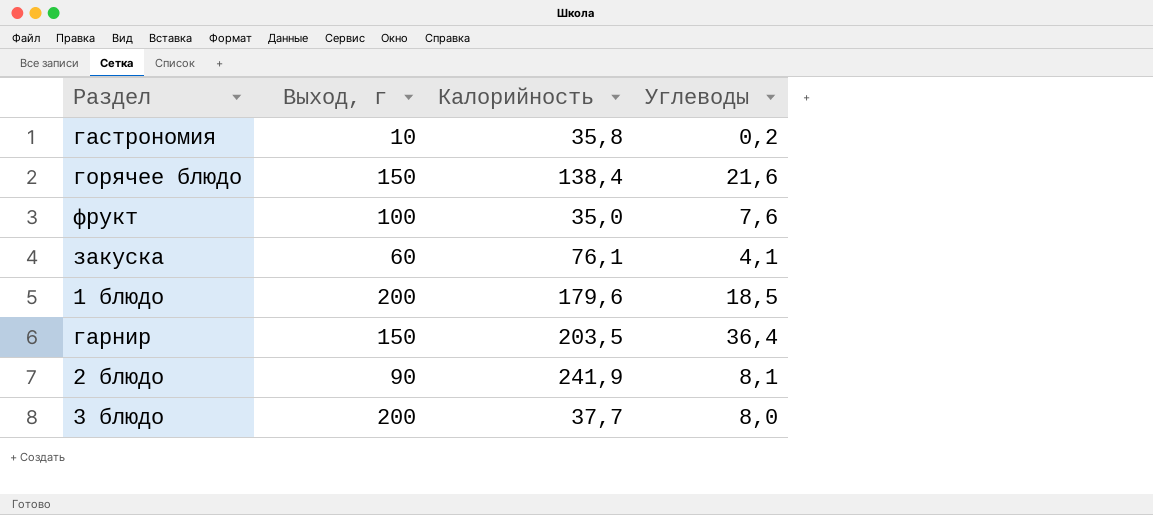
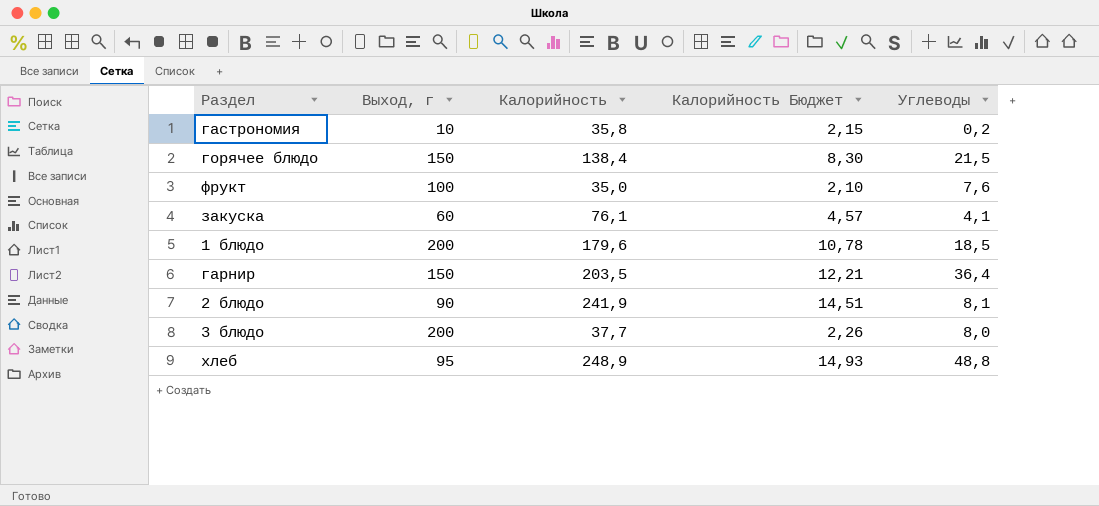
column Калорийность Бюджет | formula: none -> [Калорийность] * 0,06
горячее блюдо | Углеводы: 21,6 -> 21,5
row хлеб: none -> 95 | 248,9 | 14,93 | 48,8

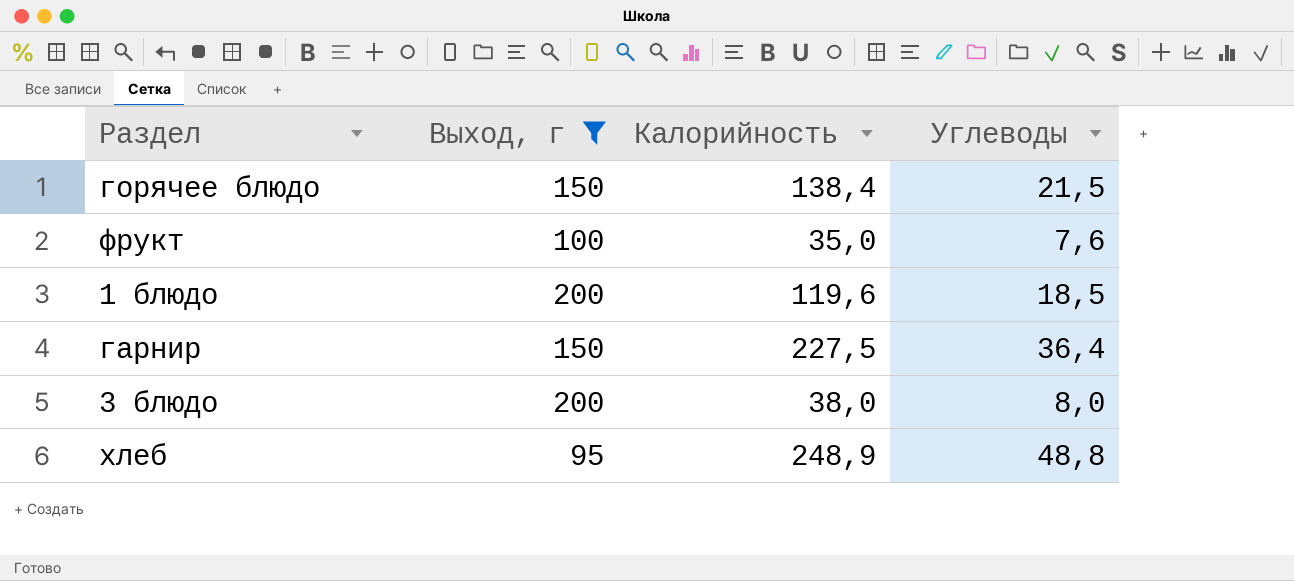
filter: none -> Выход, г >= 95
column Калорийность Бюджет | formula: [Калорийность] * 0,06 -> none
1 блюдо | Калорийность: 179,6 -> 119,6
гарнир | Калорийность: 203,5 -> 227,5
3 блюдо | Калорийность: 37,7 -> 38,0

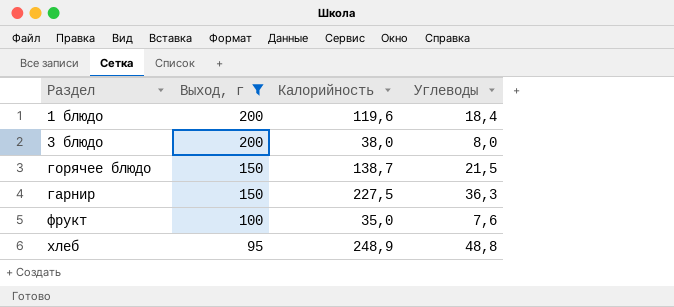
row order: none -> Выход, г descending
1 блюдо | Углеводы: 18,5 -> 18,4
горячее блюдо | Калорийность: 138,4 -> 138,7
гарнир | Углеводы: 36,4 -> 36,3

